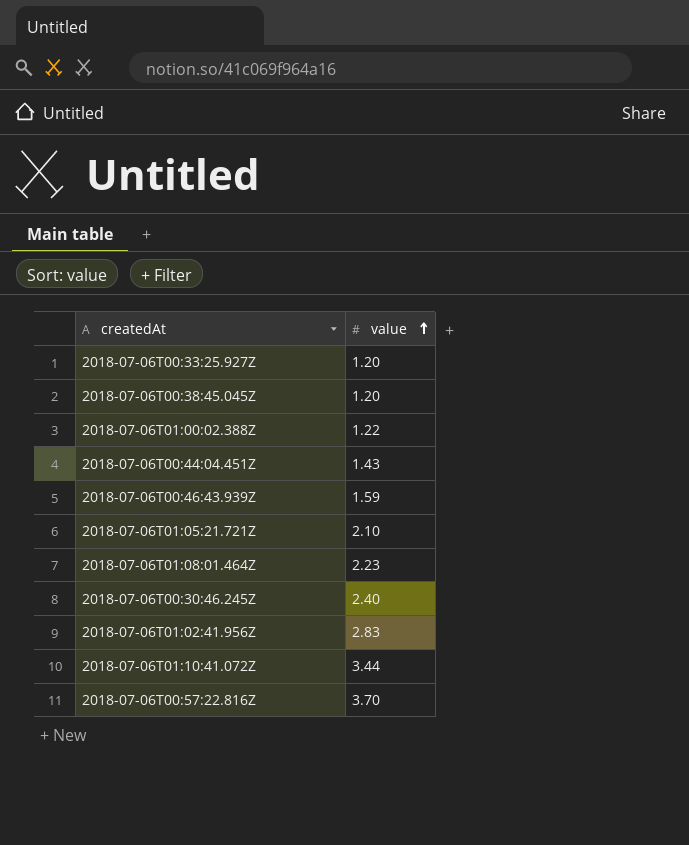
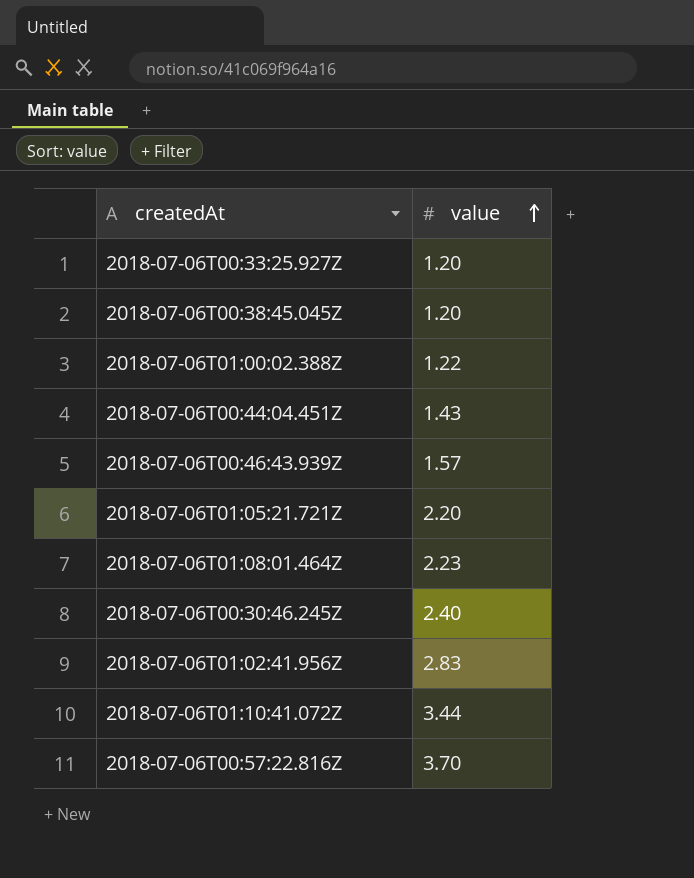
2018-07-06T00:46:43.939Z | value: 1.59 -> 1.57
2018-07-06T01:05:21.721Z | value: 2.10 -> 2.20

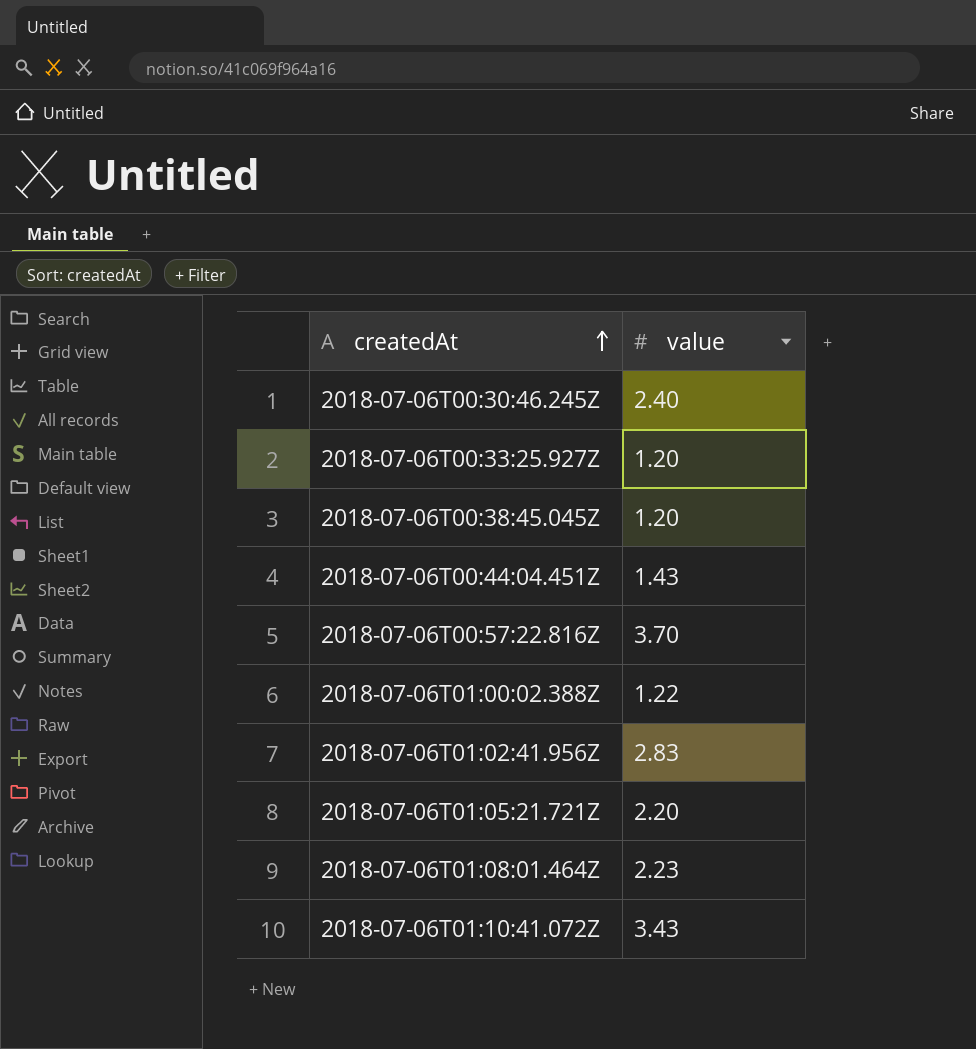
row order: value ascending -> createdAt ascending
row 2018-07-06T00:46:43.939Z: 1.57 -> none
2018-07-06T01:10:41.072Z | value: 3.44 -> 3.43

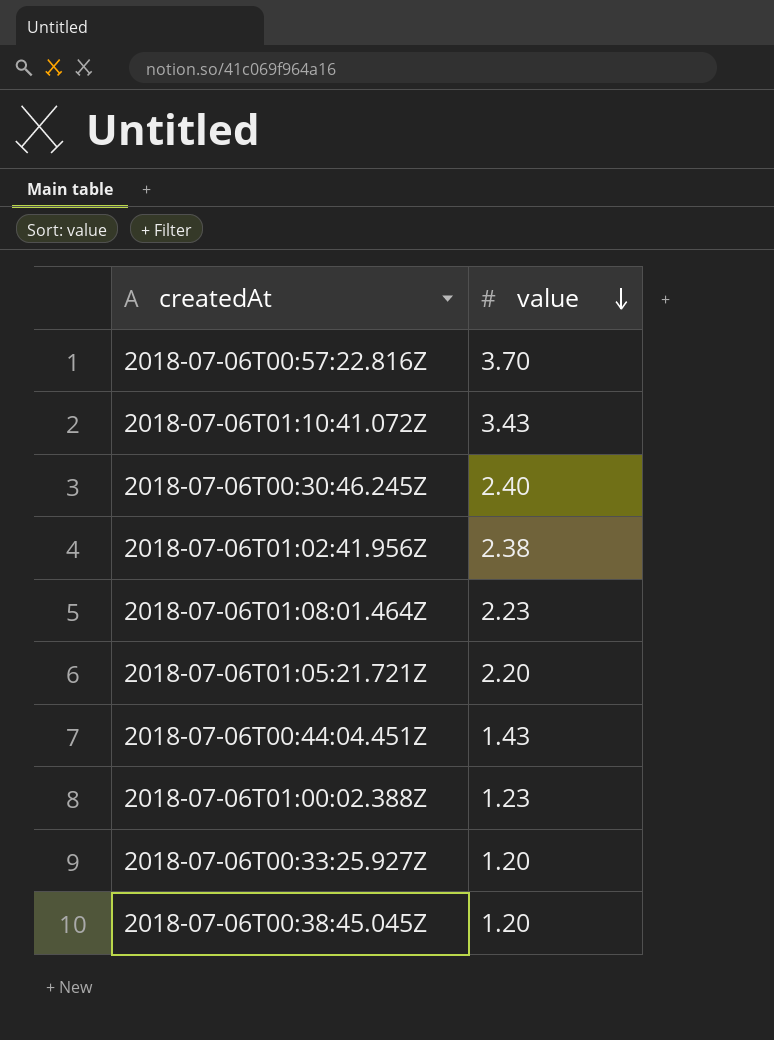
row order: createdAt ascending -> value descending
2018-07-06T01:02:41.956Z | value: 2.83 -> 2.38
2018-07-06T01:00:02.388Z | value: 1.22 -> 1.23

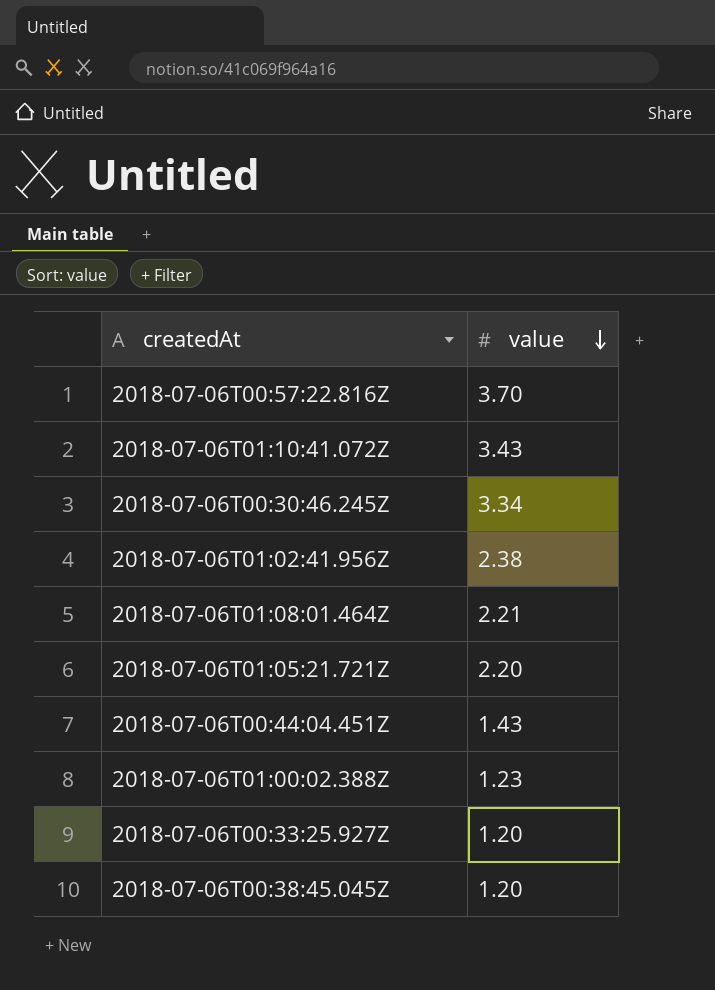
2018-07-06T00:30:46.245Z | value: 2.40 -> 3.34
2018-07-06T01:08:01.464Z | value: 2.23 -> 2.21

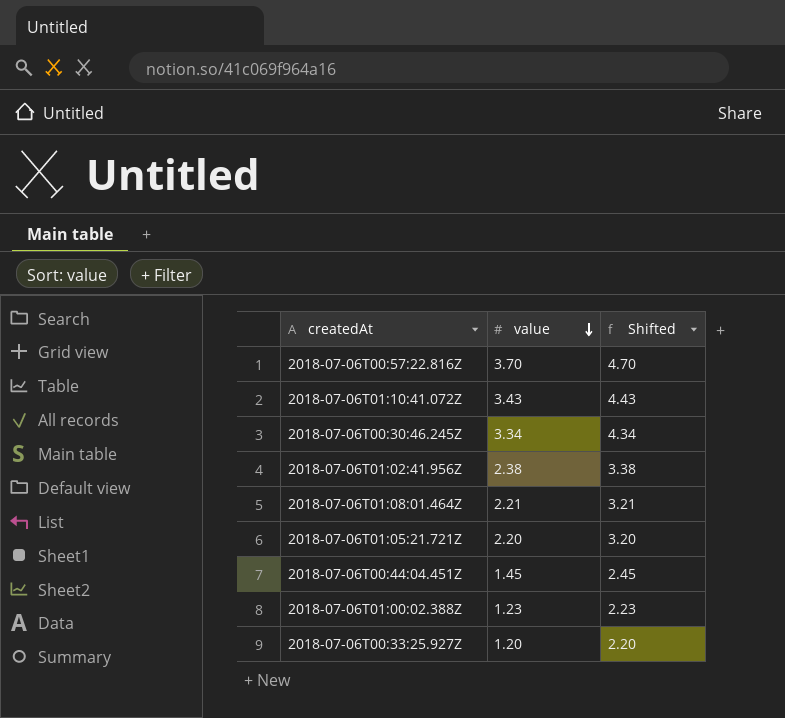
column Shifted | formula: none -> [value] + 1
row 2018-07-06T00:38:45.045Z: 1.20 -> none
2018-07-06T00:44:04.451Z | value: 1.43 -> 1.45

